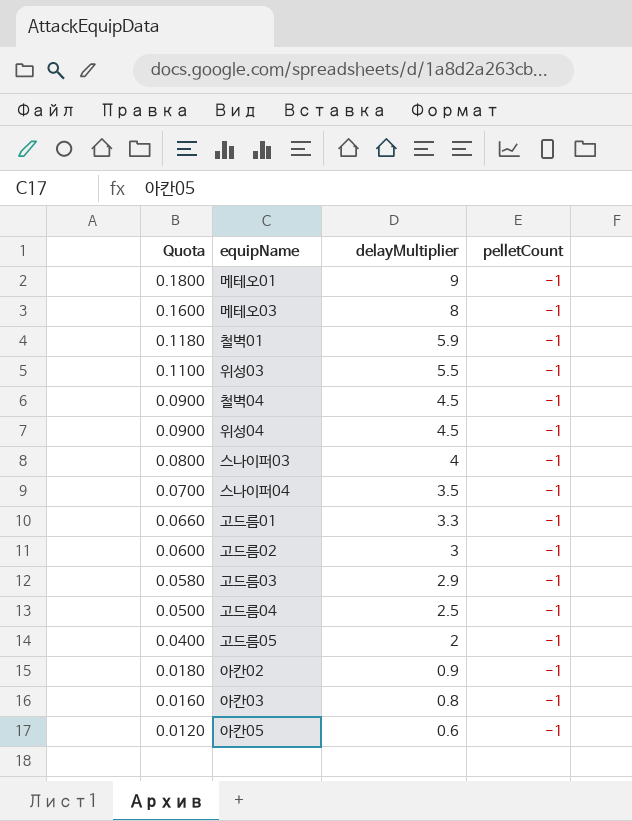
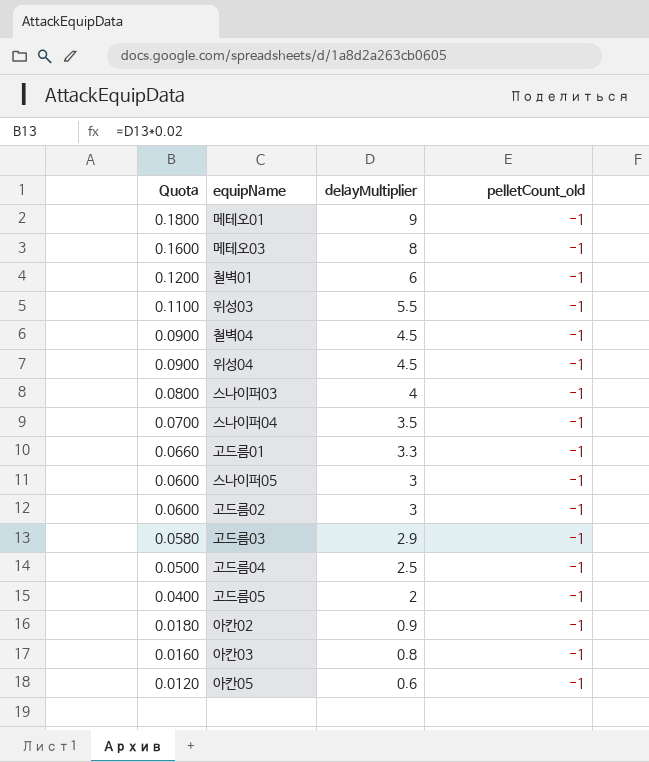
column name: pelletCount -> pelletCount_old
철벽01 | Quota: 0.1180 -> 0.1200
철벽01 | delayMultiplier: 5.9 -> 6
row 스나이퍼05: none -> 0.0600 | 3 | -1

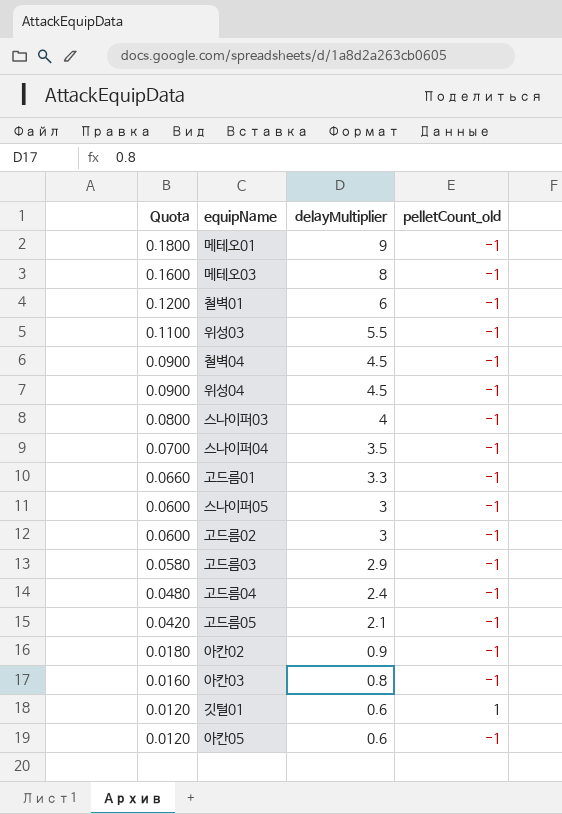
고드름04 | Quota: 0.0500 -> 0.0480
고드름04 | delayMultiplier: 2.5 -> 2.4
고드름05 | Quota: 0.0400 -> 0.0420
고드름05 | delayMultiplier: 2 -> 2.1
row 깃털01: none -> 0.0120 | 0.6 | 1

